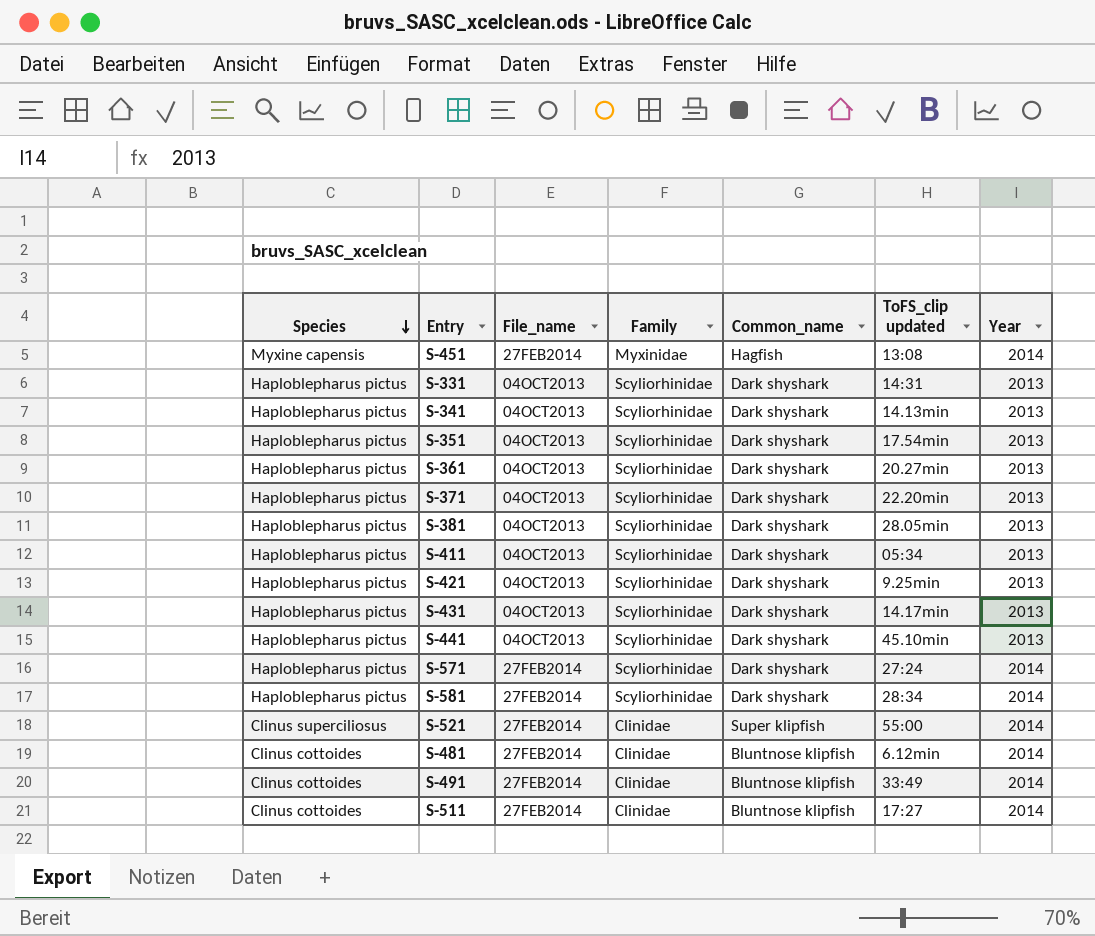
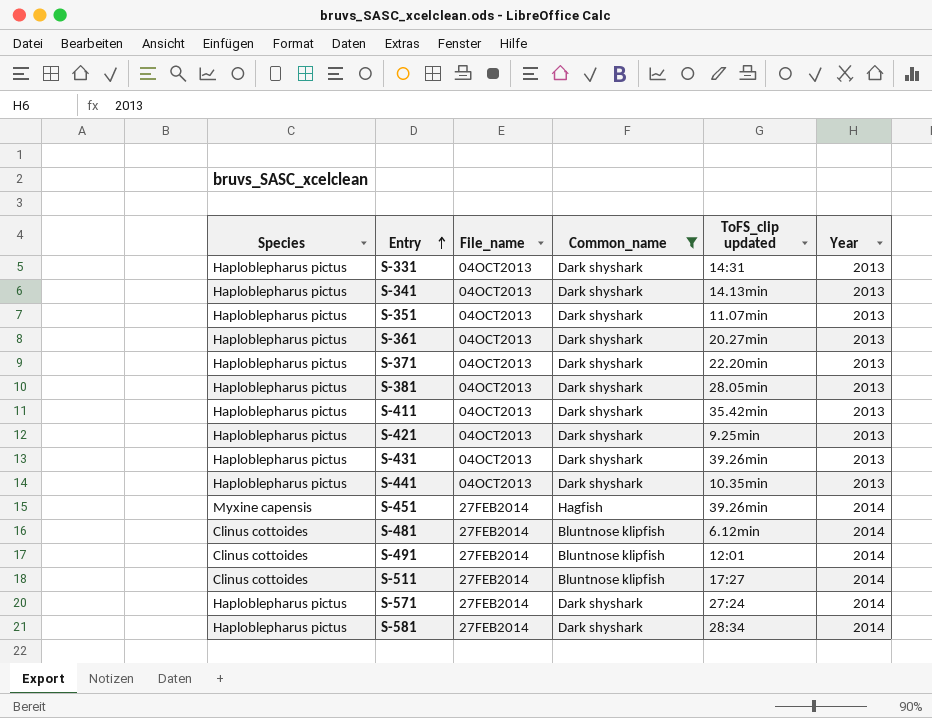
filter: none -> Common_name != Super klipfish
row order: Species descending -> Entry ascending
column Family | position: 4 -> none
S-351 | ToFS_clip updated: 17.54min -> 11.07min
S-411 | ToFS_clip updated: 05:34 -> 35.42min
S-431 | ToFS_clip updated: 14.17min -> 39.26min
S-441 | ToFS_clip updated: 45.10min -> 10.35min
S-451 | ToFS_clip updated: 13:08 -> 39.26min
S-491 | ToFS_clip updated: 33:49 -> 12:01

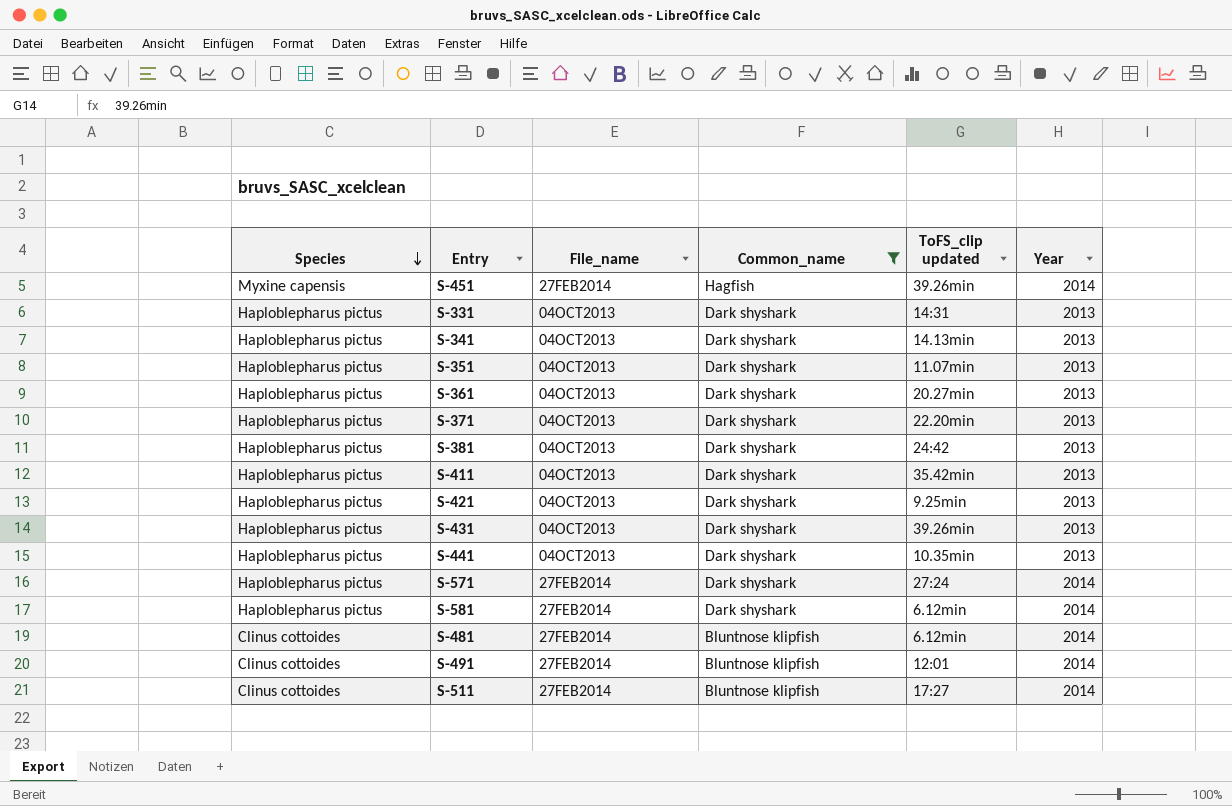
row order: Entry ascending -> Species descending
S-381 | ToFS_clip updated: 28.05min -> 24:42
S-581 | ToFS_clip updated: 28:34 -> 6.12min

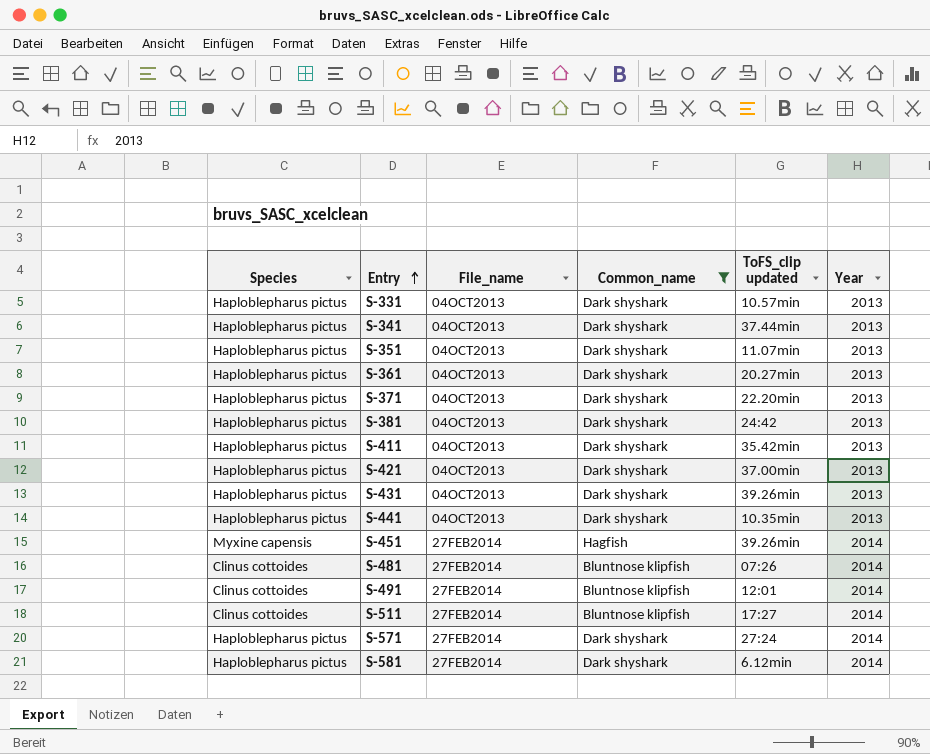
row order: Species descending -> Entry ascending
S-331 | ToFS_clip updated: 14:31 -> 10.57min
S-341 | ToFS_clip updated: 14.13min -> 37.44min
S-421 | ToFS_clip updated: 9.25min -> 37.00min
S-481 | ToFS_clip updated: 6.12min -> 07:26

